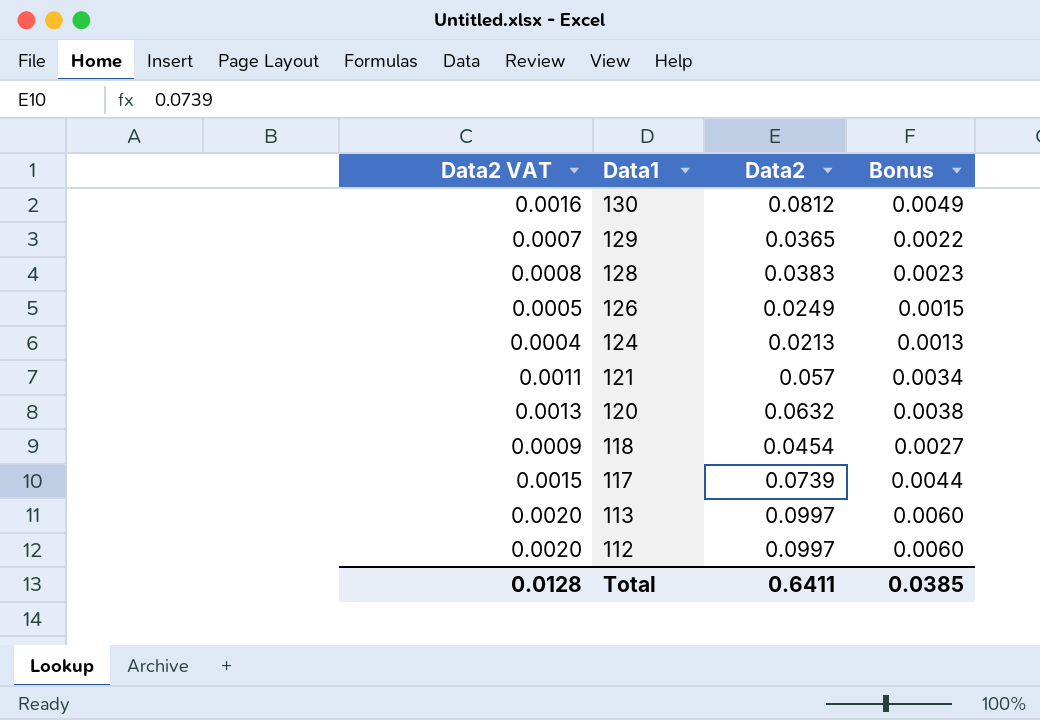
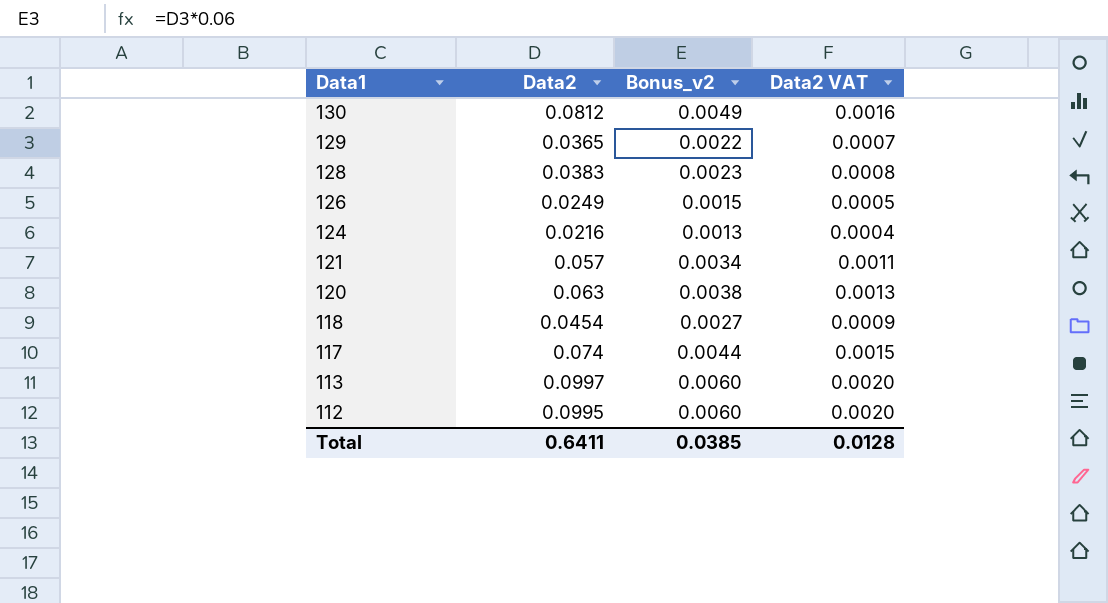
column name: Bonus -> Bonus_v2
column Data2 VAT | position: 1 -> 4
124 | Data2: 0.0213 -> 0.0216
120 | Data2: 0.0632 -> 0.063
117 | Data2: 0.0739 -> 0.074
112 | Data2: 0.0997 -> 0.0995

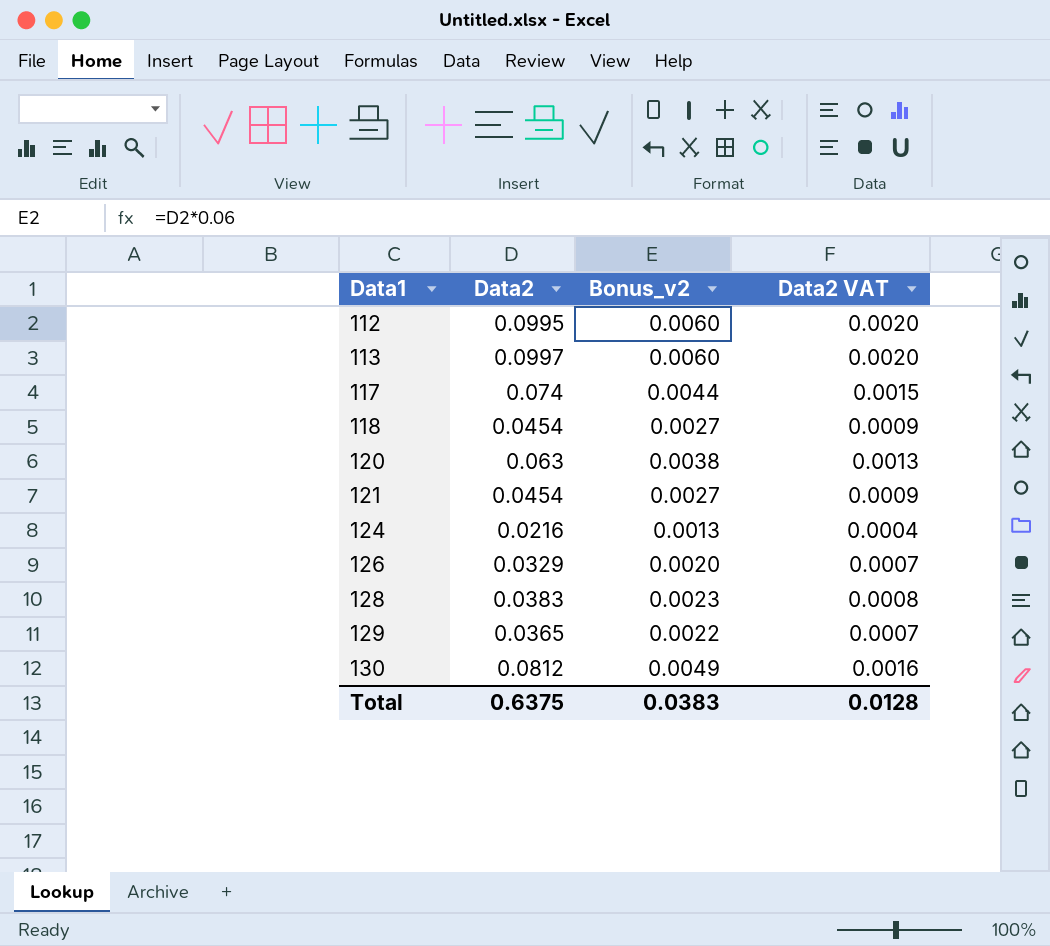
row order: Data1 descending -> Data1 ascending
121 | Data2: 0.057 -> 0.0454
121 | Bonus_v2: 0.0034 -> 0.0027
121 | Data2 VAT: 0.0011 -> 0.0009
126 | Data2: 0.0249 -> 0.0329
126 | Bonus_v2: 0.0015 -> 0.0020
126 | Data2 VAT: 0.0005 -> 0.0007
Total | Data2: 0.6411 -> 0.6375
Total | Bonus_v2: 0.0385 -> 0.0383

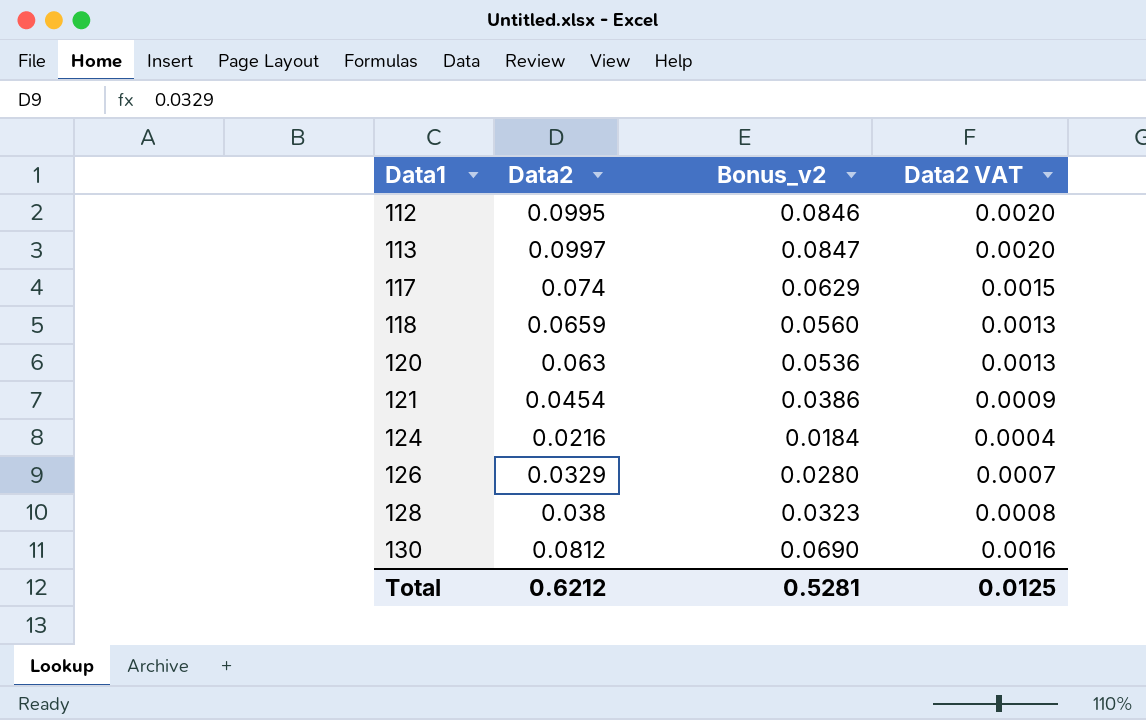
column Bonus_v2 | formula: [Data2] * 0.06 -> [Data2] * 0.85
row 129: 0.0365 | 0.0022 | 0.0007 -> none
118 | Data2: 0.0454 -> 0.0659
118 | Data2 VAT: 0.0009 -> 0.0013
128 | Data2: 0.0383 -> 0.038
Total | Data2: 0.6375 -> 0.6212
Total | Bonus_v2: 0.0383 -> 0.5281
Total | Data2 VAT: 0.0128 -> 0.0125

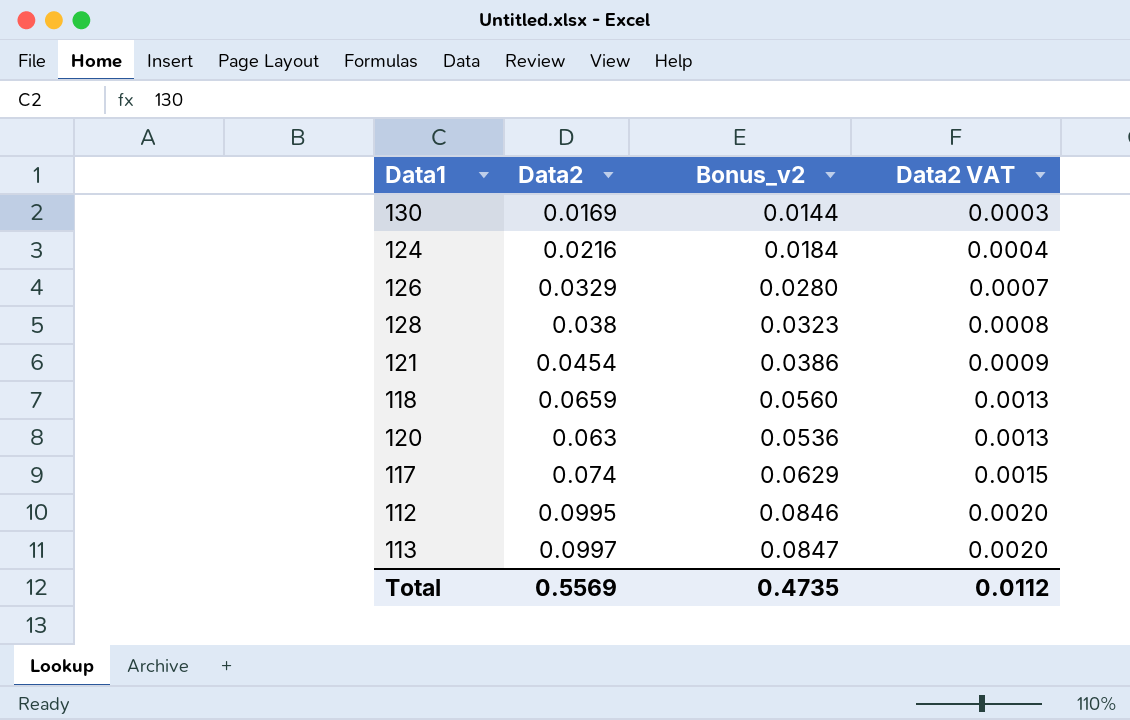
row order: Data1 ascending -> Data2 VAT ascending
130 | Data2: 0.0812 -> 0.0169
130 | Bonus_v2: 0.0690 -> 0.0144
130 | Data2 VAT: 0.0016 -> 0.0003
Total | Data2: 0.6212 -> 0.5569
Total | Bonus_v2: 0.5281 -> 0.4735
Total | Data2 VAT: 0.0125 -> 0.0112

